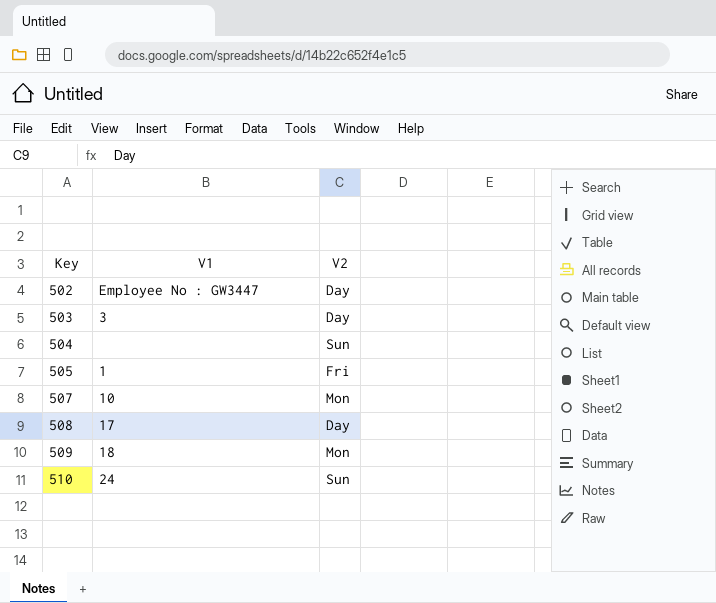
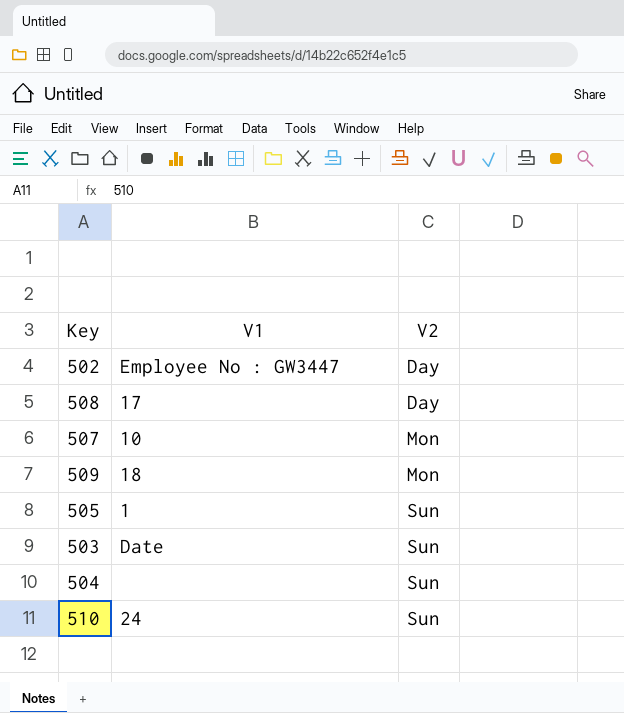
row order: Key ascending -> V2 ascending
505 | V2: Fri -> Sun
503 | V1: 3 -> Date
503 | V2: Day -> Sun

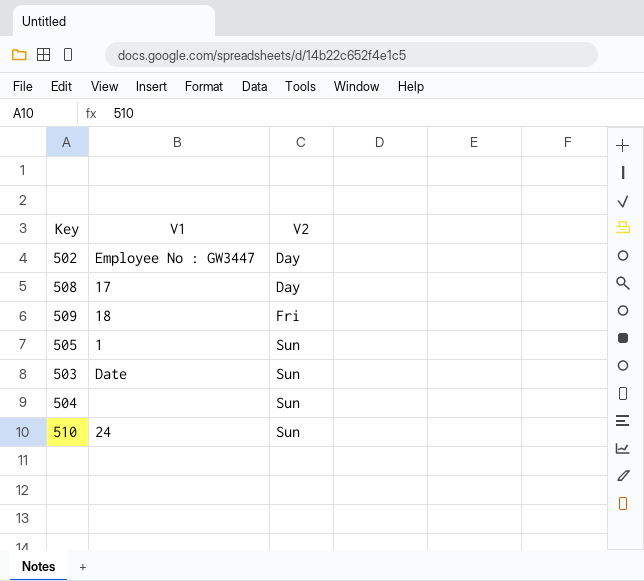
row 507: 10 | Mon -> none
509 | V2: Mon -> Fri

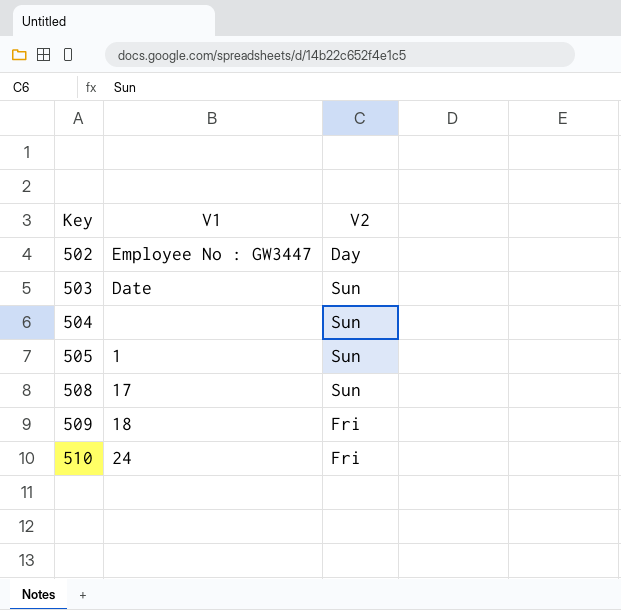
row order: V2 ascending -> Key ascending
508 | V2: Day -> Sun
510 | V2: Sun -> Fri

